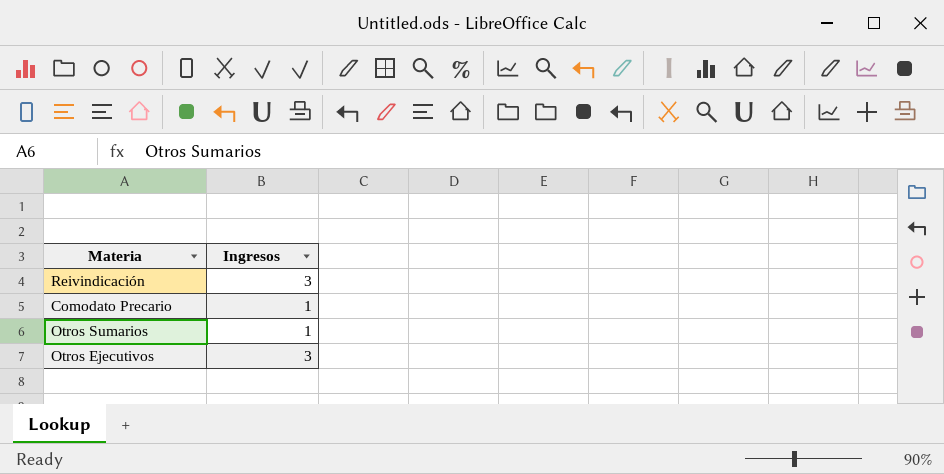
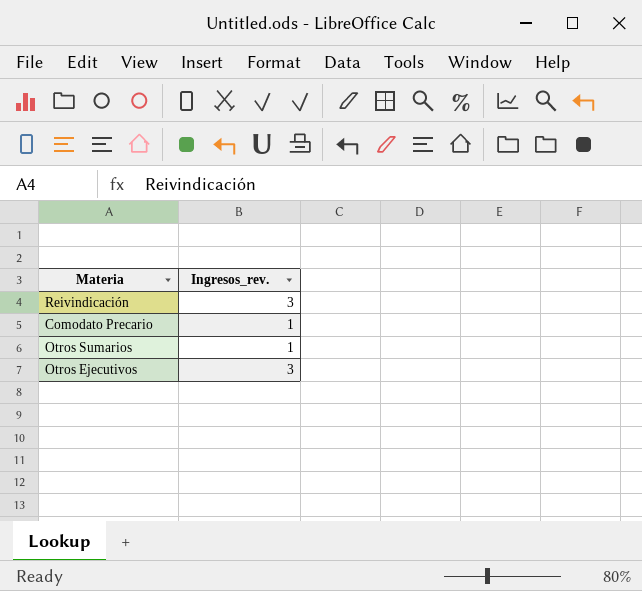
column name: Ingresos -> Ingresos_rev.

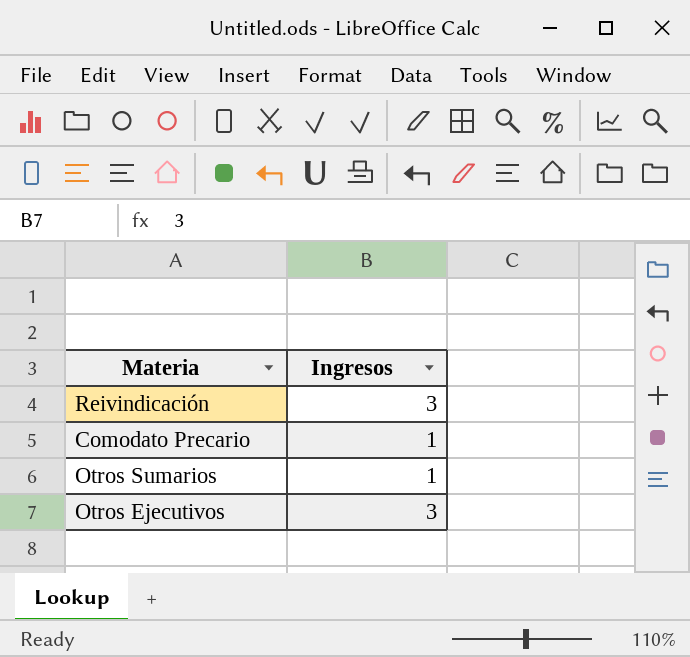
column name: Ingresos_rev. -> Ingresos

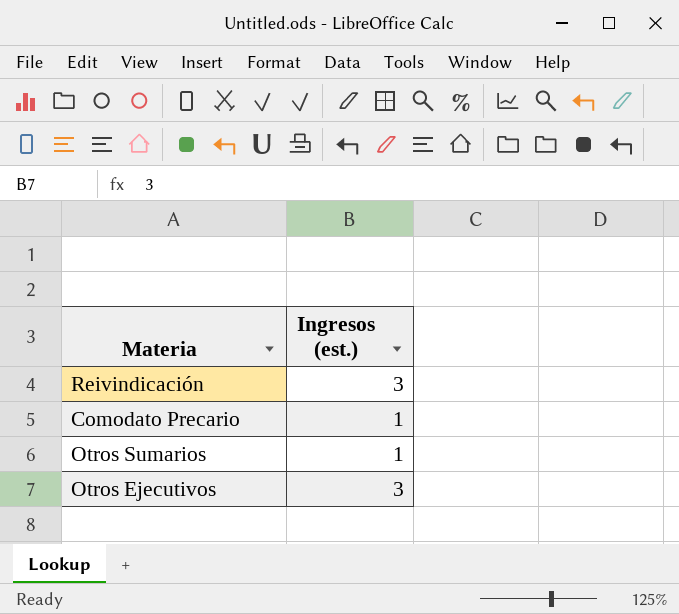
column name: Ingresos -> Ingresos (est.)

